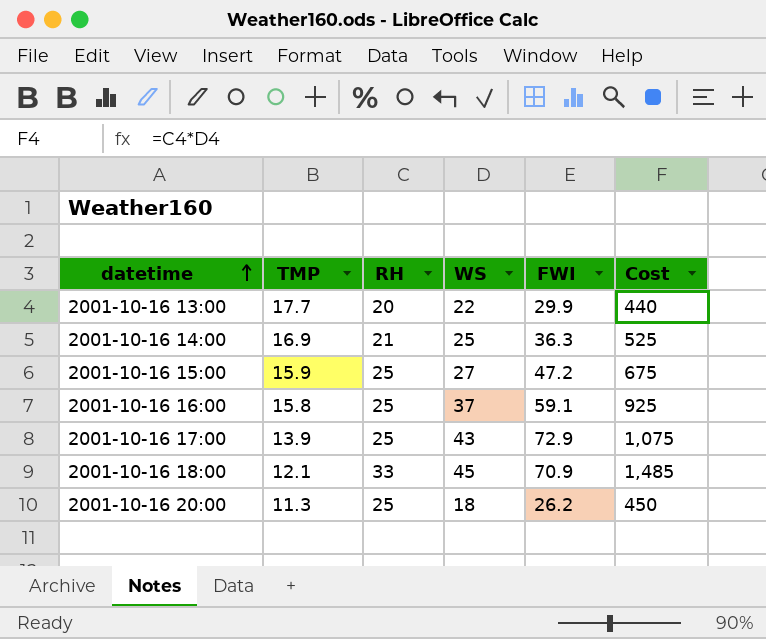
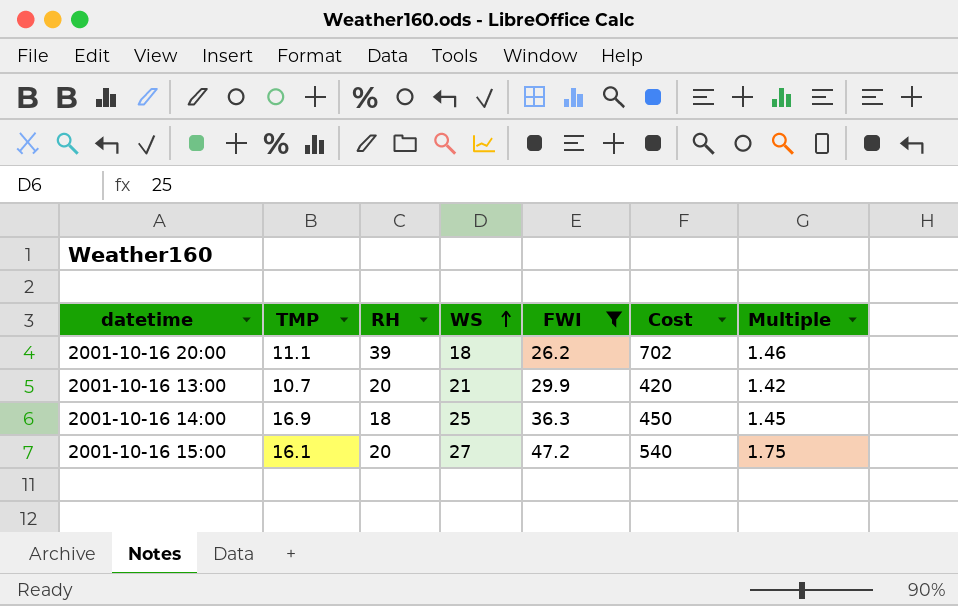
filter: none -> FWI <= 47.2
row order: datetime ascending -> WS ascending
column Multiple | formula: none -> [FWI] / [WS]
2001-10-16 20:00 | TMP: 11.3 -> 11.1
2001-10-16 20:00 | RH: 25 -> 39
2001-10-16 20:00 | Cost: 450 -> 702
2001-10-16 13:00 | TMP: 17.7 -> 10.7
2001-10-16 13:00 | WS: 22 -> 21
2001-10-16 13:00 | Cost: 440 -> 420
2001-10-16 14:00 | RH: 21 -> 18
2001-10-16 14:00 | Cost: 525 -> 450
2001-10-16 15:00 | TMP: 15.9 -> 16.1
2001-10-16 15:00 | RH: 25 -> 20
2001-10-16 15:00 | Cost: 675 -> 540

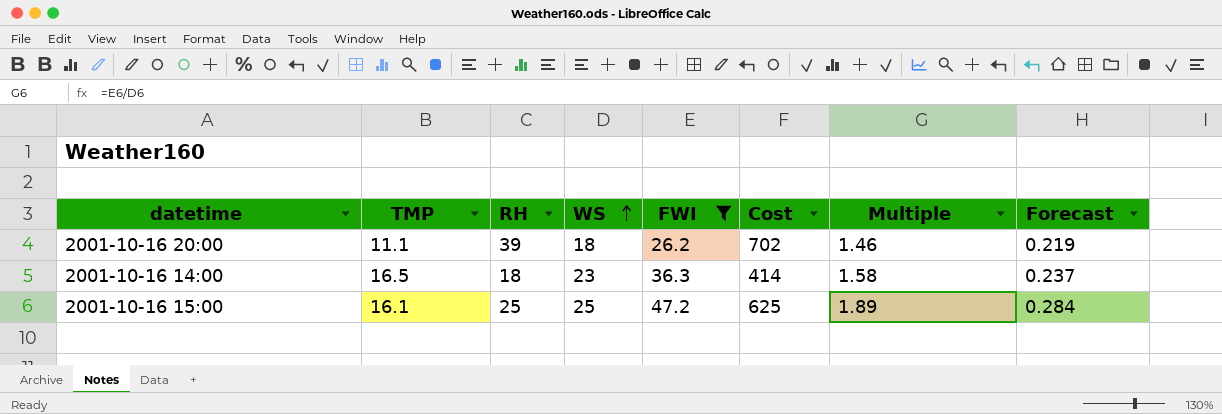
column Forecast | formula: none -> [Multiple] * 0.15
row 2001-10-16 13:00: 10.7 | 20 | 21 | 29.9 | 420 | 1.42 -> none
2001-10-16 14:00 | TMP: 16.9 -> 16.5
2001-10-16 14:00 | WS: 25 -> 23
2001-10-16 14:00 | Cost: 450 -> 414
2001-10-16 14:00 | Multiple: 1.45 -> 1.58
2001-10-16 15:00 | RH: 20 -> 25
2001-10-16 15:00 | WS: 27 -> 25
2001-10-16 15:00 | Cost: 540 -> 625
2001-10-16 15:00 | Multiple: 1.75 -> 1.89

